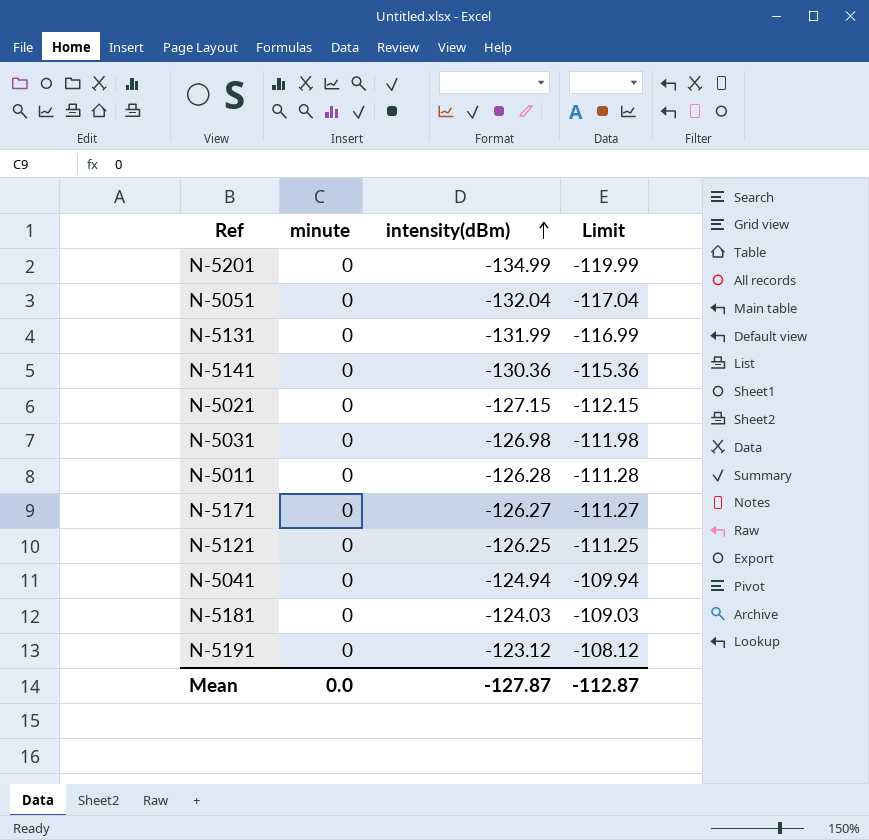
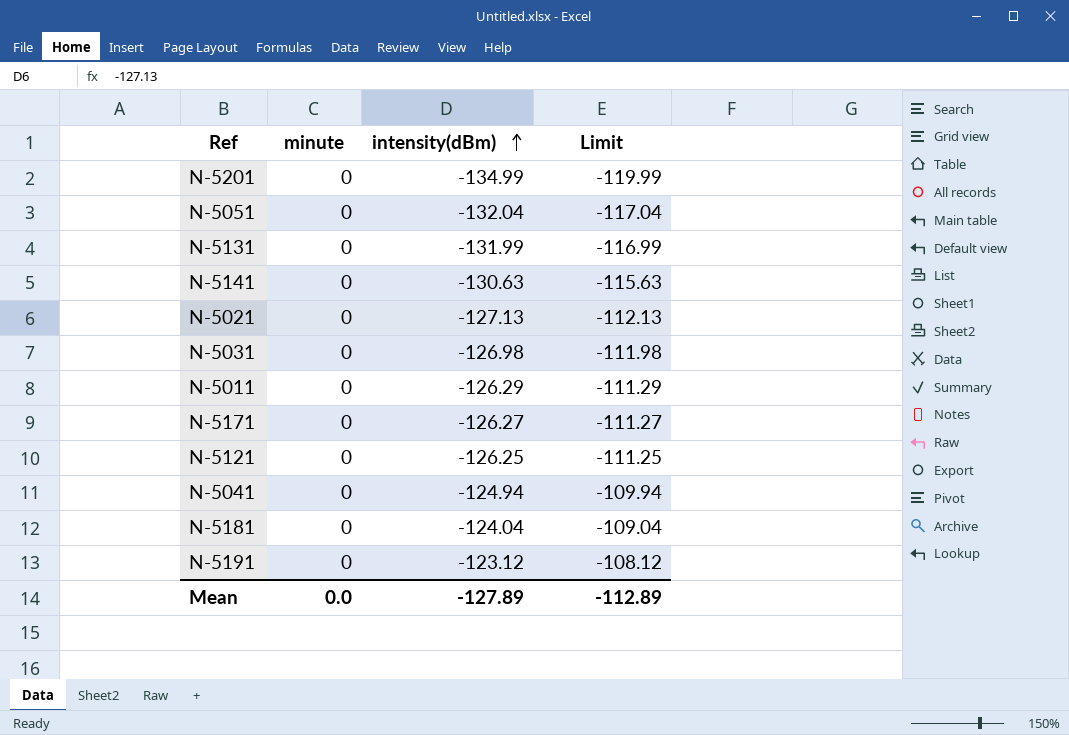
N-5141 | intensity(dBm): -130.36 -> -130.63
N-5141 | Limit: -115.36 -> -115.63
N-5021 | intensity(dBm): -127.15 -> -127.13
N-5021 | Limit: -112.15 -> -112.13
N-5011 | intensity(dBm): -126.28 -> -126.29
N-5011 | Limit: -111.28 -> -111.29
N-5181 | intensity(dBm): -124.03 -> -124.04
N-5181 | Limit: -109.03 -> -109.04
Mean | intensity(dBm): -127.87 -> -127.89
Mean | Limit: -112.87 -> -112.89

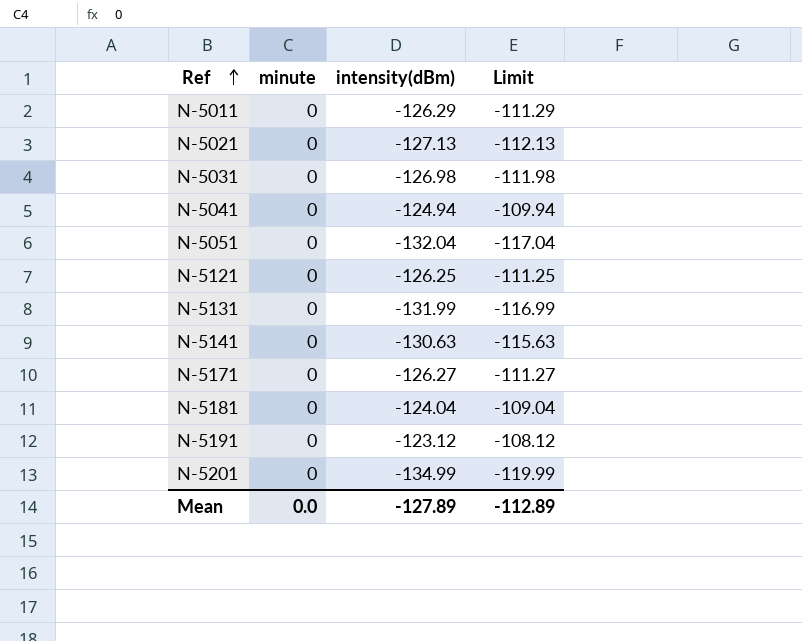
row order: intensity(dBm) ascending -> Ref ascending

